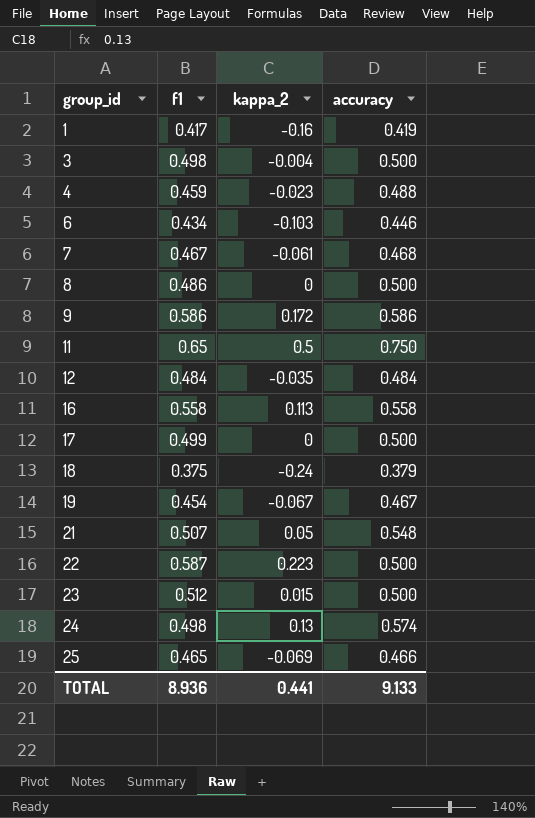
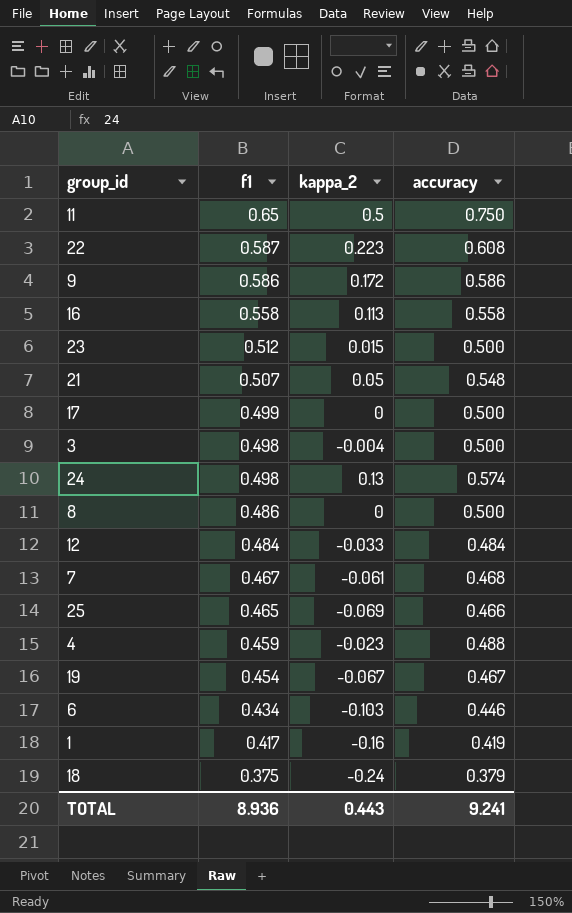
row order: group_id ascending -> f1 descending
22 | accuracy: 0.500 -> 0.608
12 | kappa_2: -0.035 -> -0.033
TOTAL | kappa_2: 0.441 -> 0.443
TOTAL | accuracy: 9.133 -> 9.241

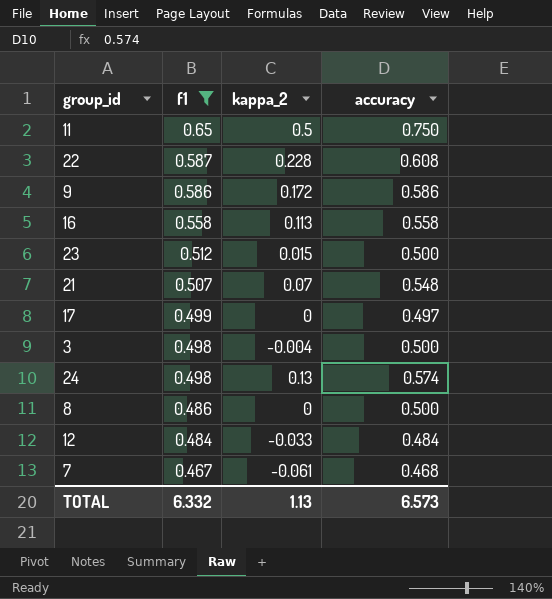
filter: none -> f1 >= 0.467
22 | kappa_2: 0.223 -> 0.228
21 | kappa_2: 0.05 -> 0.07
17 | accuracy: 0.500 -> 0.497
TOTAL | f1: 8.936 -> 6.332
TOTAL | kappa_2: 0.443 -> 1.13
TOTAL | accuracy: 9.241 -> 6.573

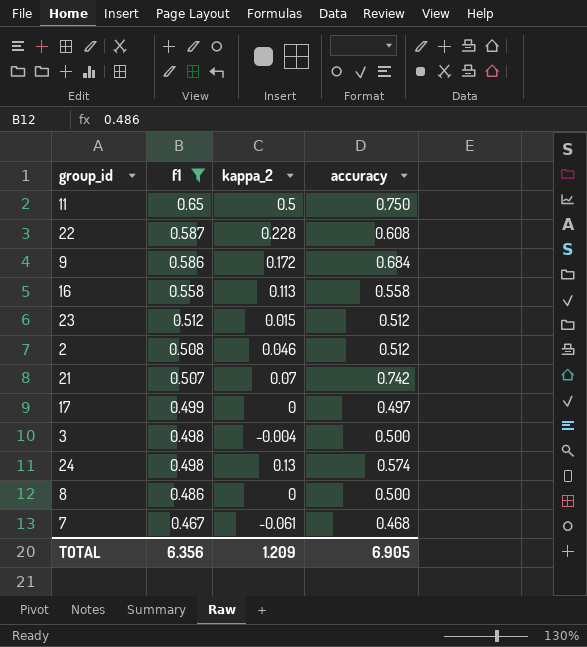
row 12: 0.484 | -0.033 | 0.484 -> none
9 | accuracy: 0.586 -> 0.684
23 | accuracy: 0.500 -> 0.512
row 2: none -> 0.508 | 0.046 | 0.512
21 | accuracy: 0.548 -> 0.742
TOTAL | f1: 6.332 -> 6.356
TOTAL | kappa_2: 1.13 -> 1.209
TOTAL | accuracy: 6.573 -> 6.905

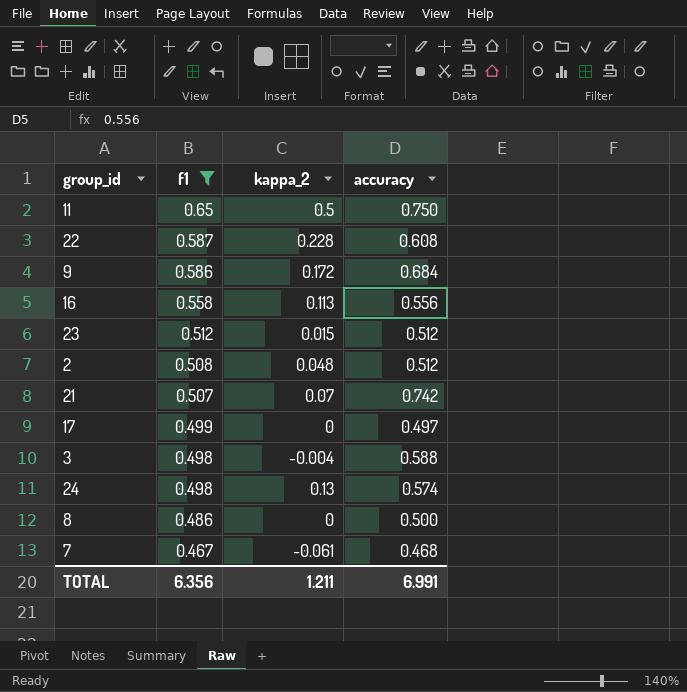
16 | accuracy: 0.558 -> 0.556
2 | kappa_2: 0.046 -> 0.048
3 | accuracy: 0.500 -> 0.588
TOTAL | kappa_2: 1.209 -> 1.211
TOTAL | accuracy: 6.905 -> 6.991

